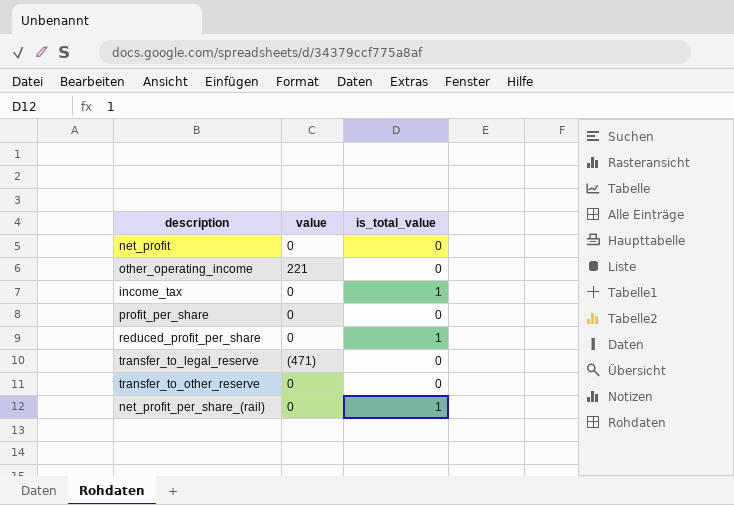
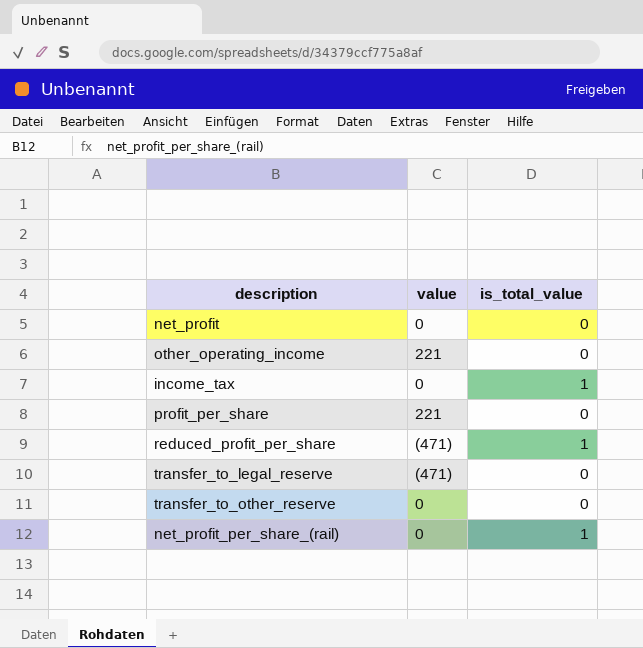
profit_per_share | value: 0 -> 221
reduced_profit_per_share | value: 0 -> (471)

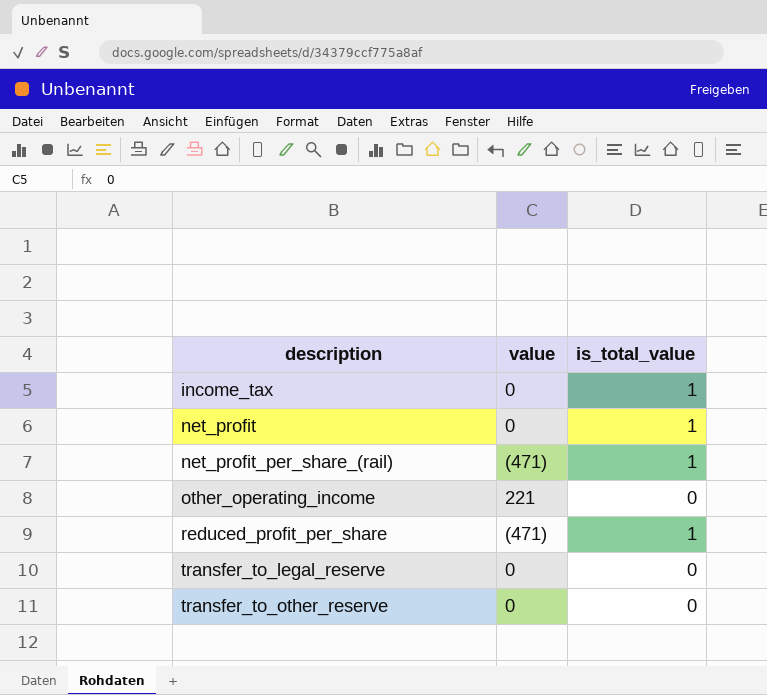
row order: none -> description ascending
row profit_per_share: 221 | 0 -> none
net_profit | is_total_value: 0 -> 1
net_profit_per_share_(rail) | value: 0 -> (471)
transfer_to_legal_reserve | value: (471) -> 0

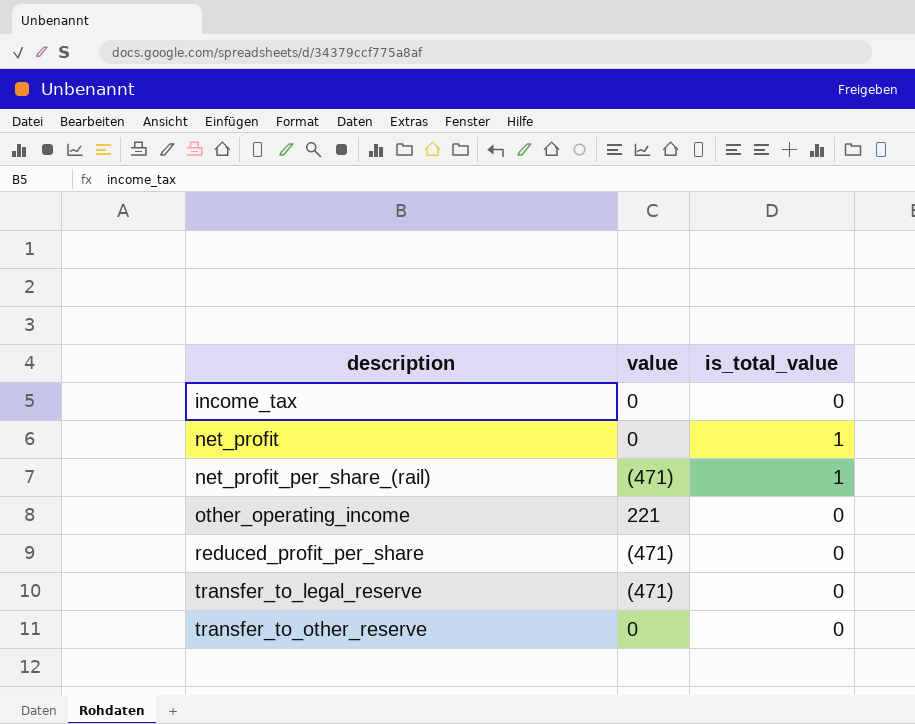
income_tax | is_total_value: 1 -> 0
reduced_profit_per_share | is_total_value: 1 -> 0
transfer_to_legal_reserve | value: 0 -> (471)

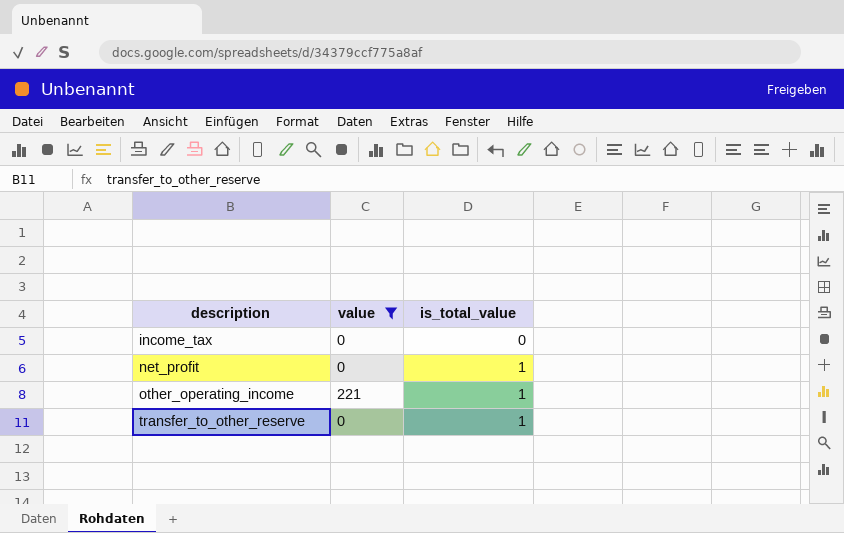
filter: none -> value != (471)
other_operating_income | is_total_value: 0 -> 1
transfer_to_other_reserve | is_total_value: 0 -> 1

